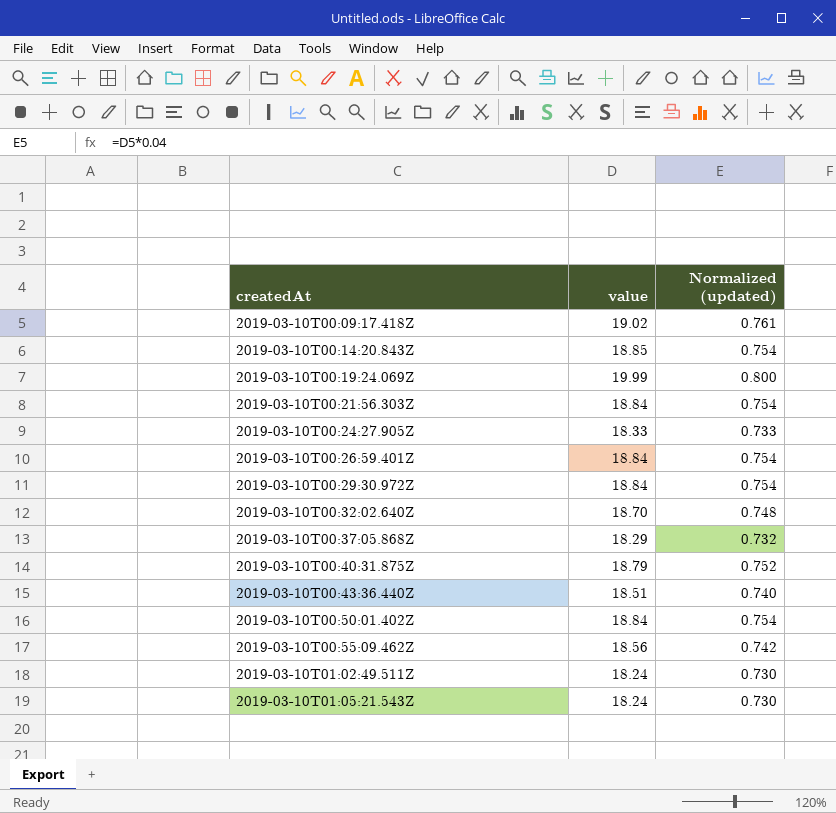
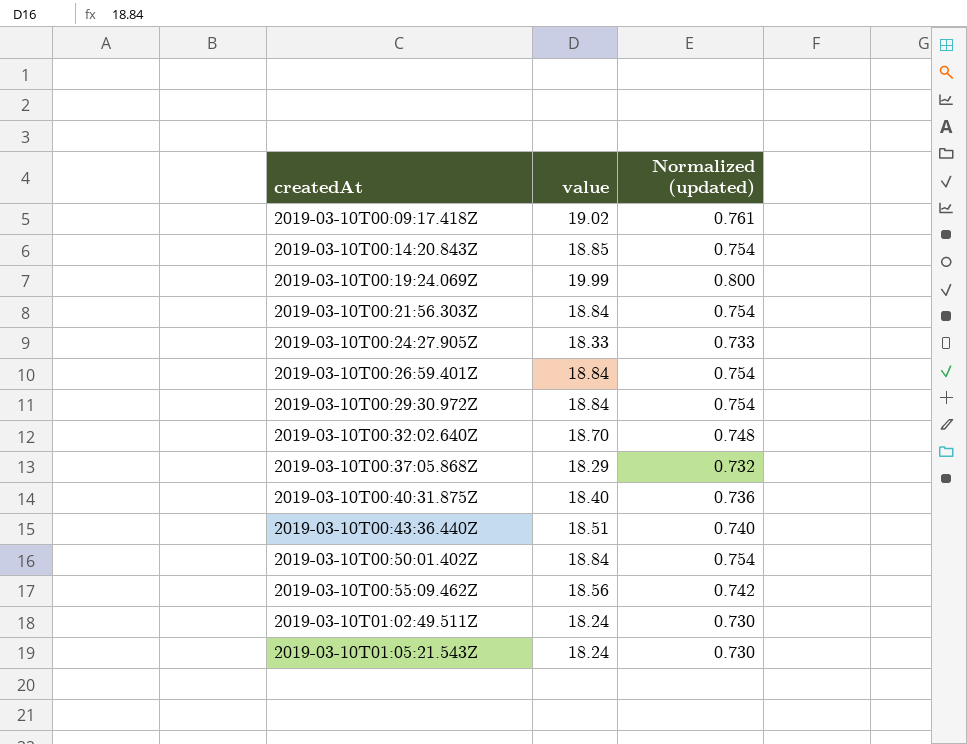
2019-03-10T00:40:31.875Z | value: 18.79 -> 18.40
2019-03-10T00:40:31.875Z | Normalized (updated): 0.752 -> 0.736

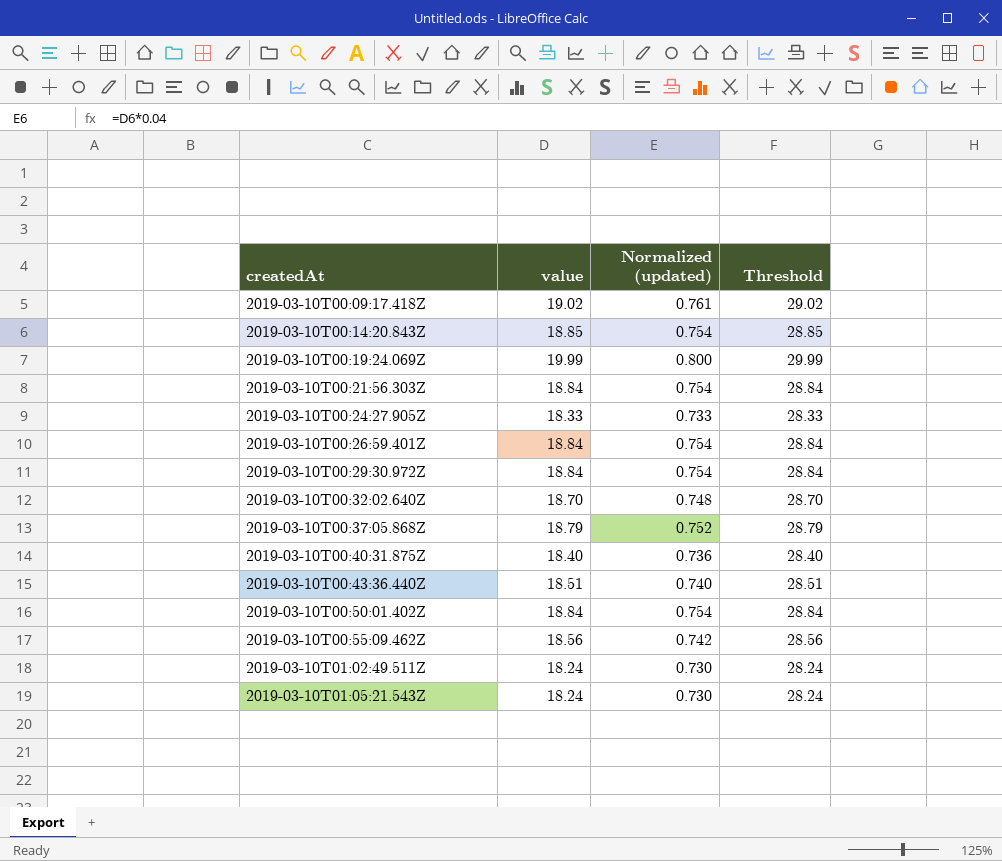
column Threshold | formula: none -> [value] + 10
2019-03-10T00:37:05.868Z | value: 18.29 -> 18.79
2019-03-10T00:37:05.868Z | Normalized (updated): 0.732 -> 0.752

